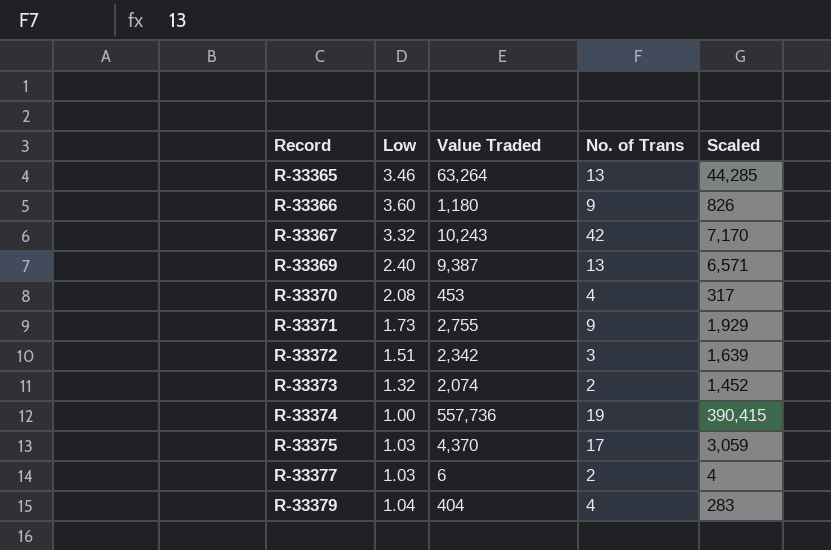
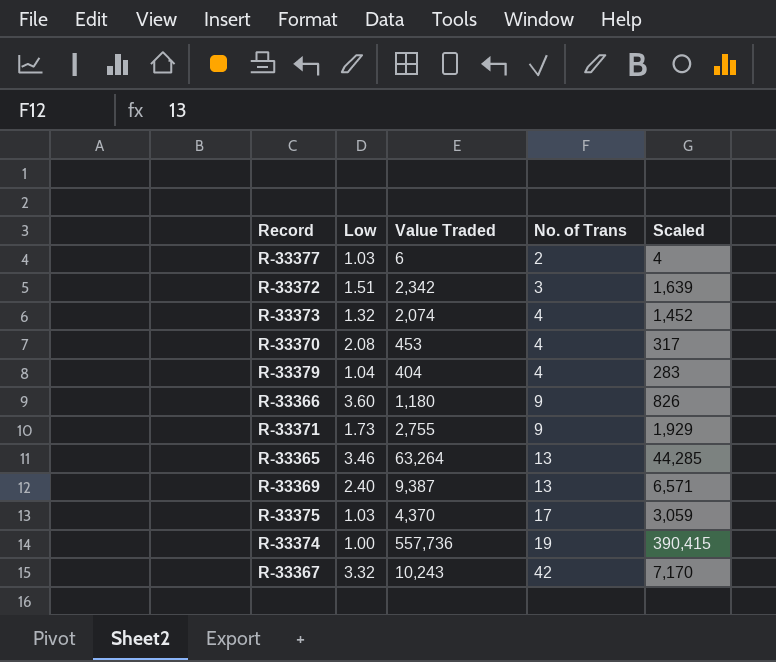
row order: Record ascending -> No. of Trans ascending
R-33373 | No. of Trans: 2 -> 4

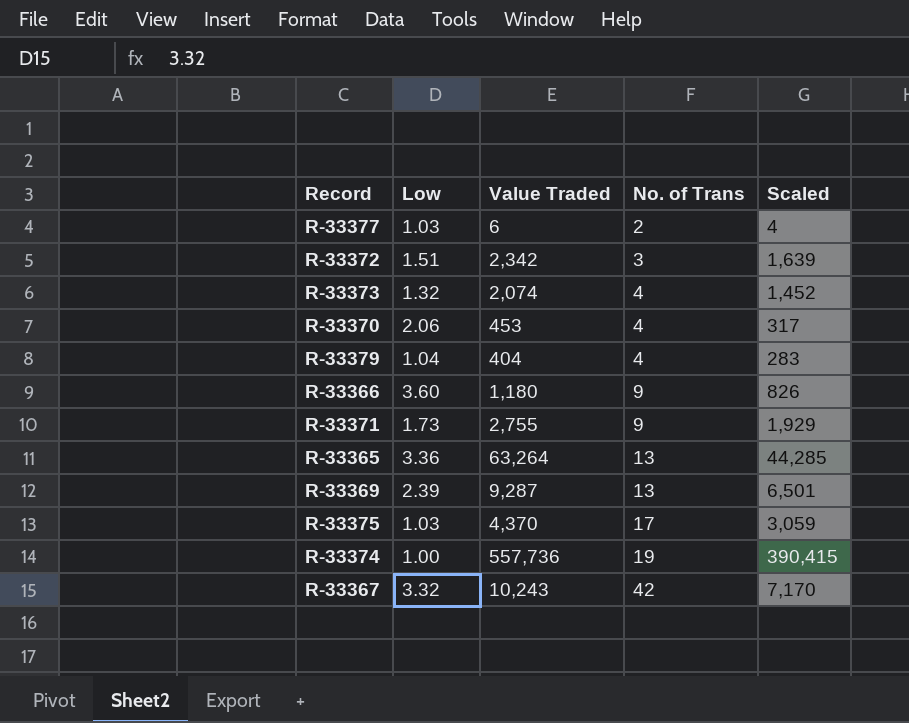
R-33370 | Low: 2.08 -> 2.06
R-33365 | Low: 3.46 -> 3.36
R-33369 | Low: 2.40 -> 2.39
R-33369 | Value Traded: 9,387 -> 9,287
R-33369 | Scaled: 6,571 -> 6,501

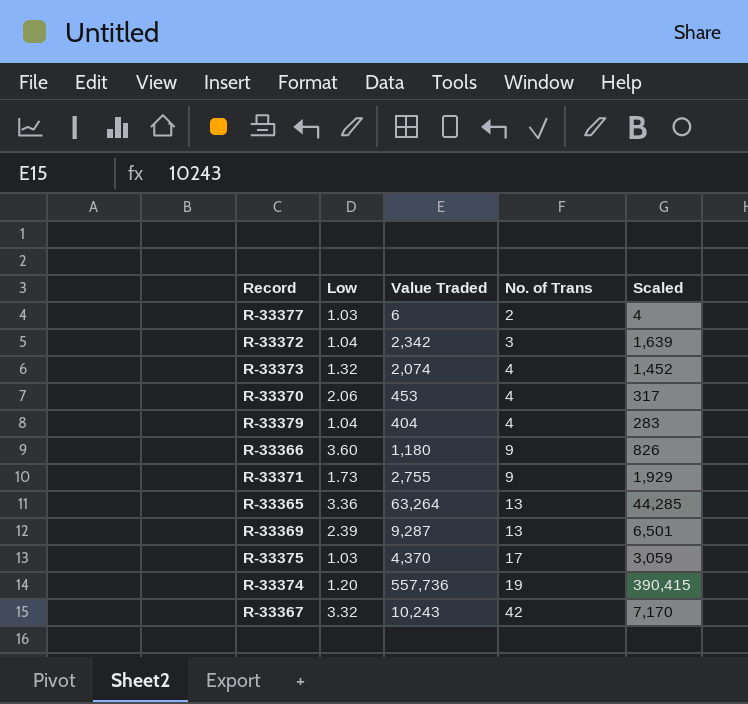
R-33372 | Low: 1.51 -> 1.04
R-33374 | Low: 1.00 -> 1.20

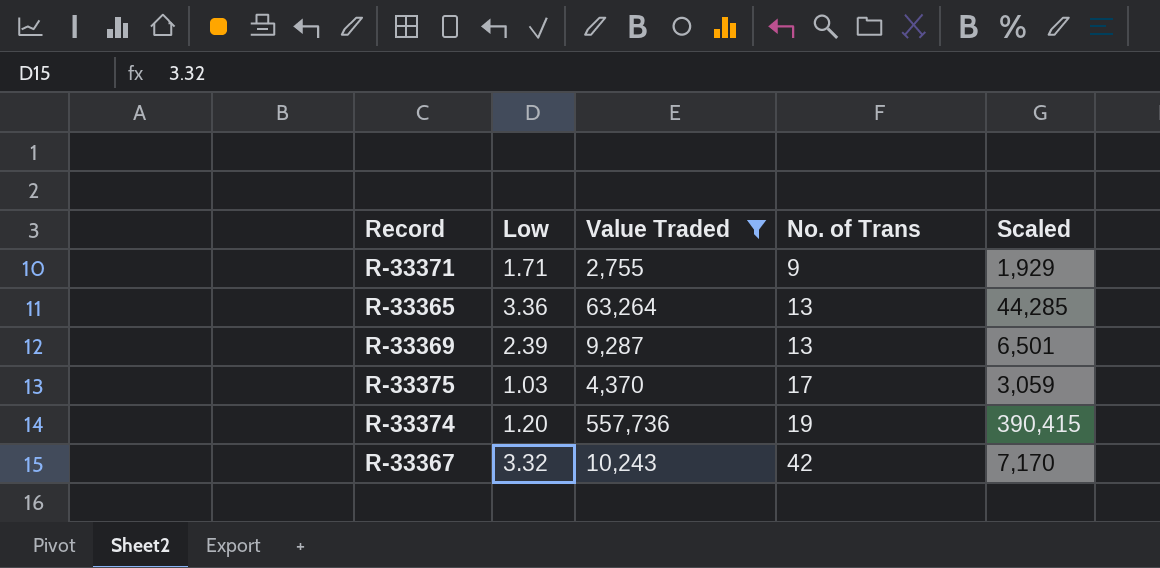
filter: none -> Value Traded >= 2,755
R-33371 | Low: 1.73 -> 1.71

